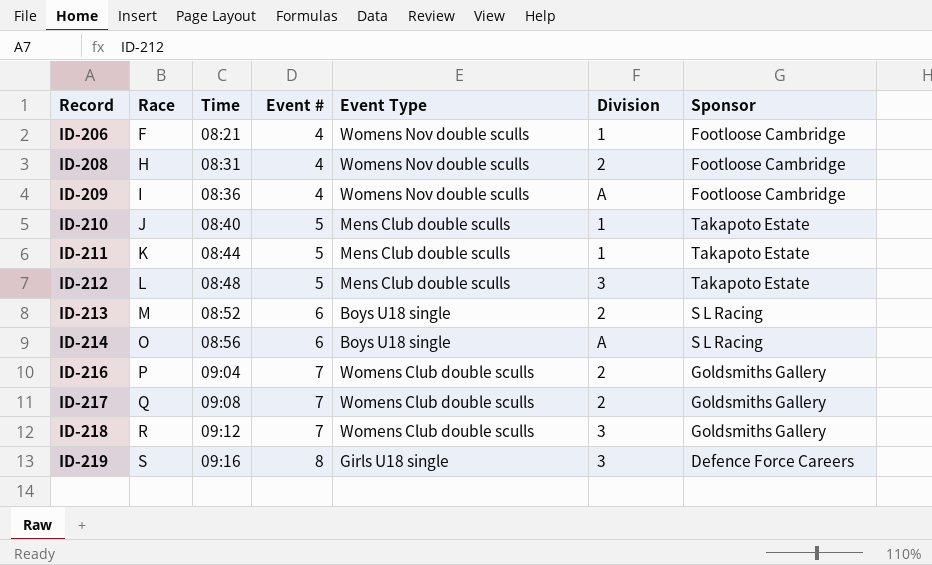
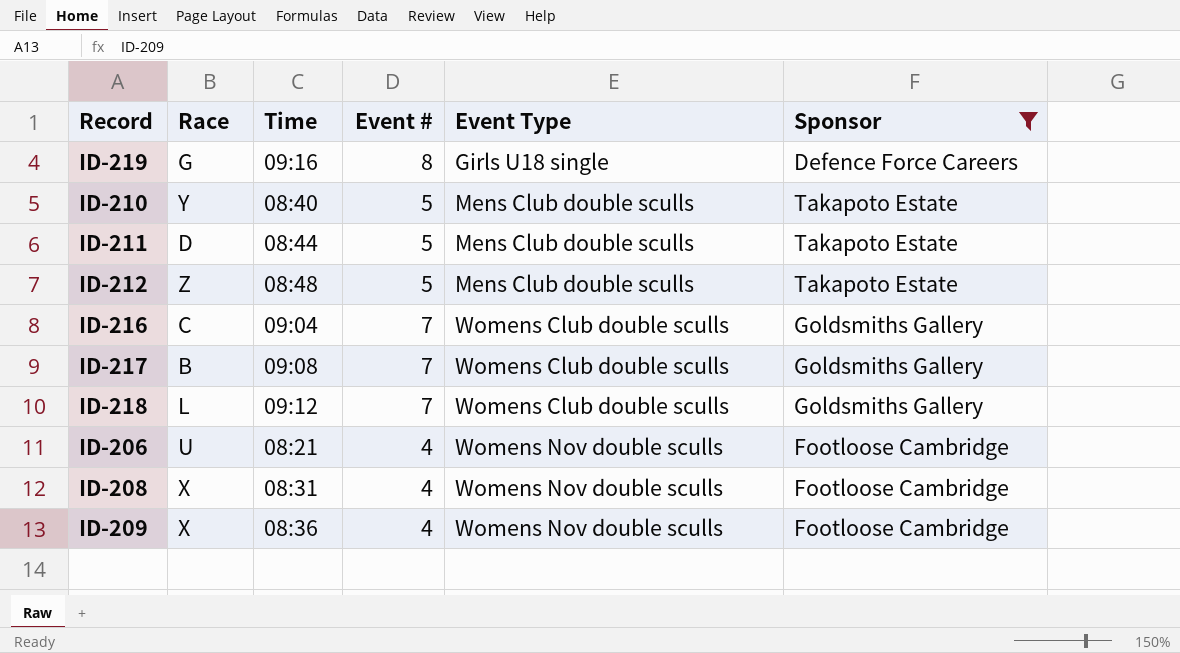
filter: none -> Sponsor != S L Racing
row order: Record ascending -> Event Type ascending
column Division | position: 6 -> none
ID-219 | Race: S -> G
ID-210 | Race: J -> Y
ID-211 | Race: K -> D
ID-212 | Race: L -> Z
ID-216 | Race: P -> C
ID-217 | Race: Q -> B
ID-218 | Race: R -> L
ID-206 | Race: F -> U
ID-208 | Race: H -> X
ID-209 | Race: I -> X

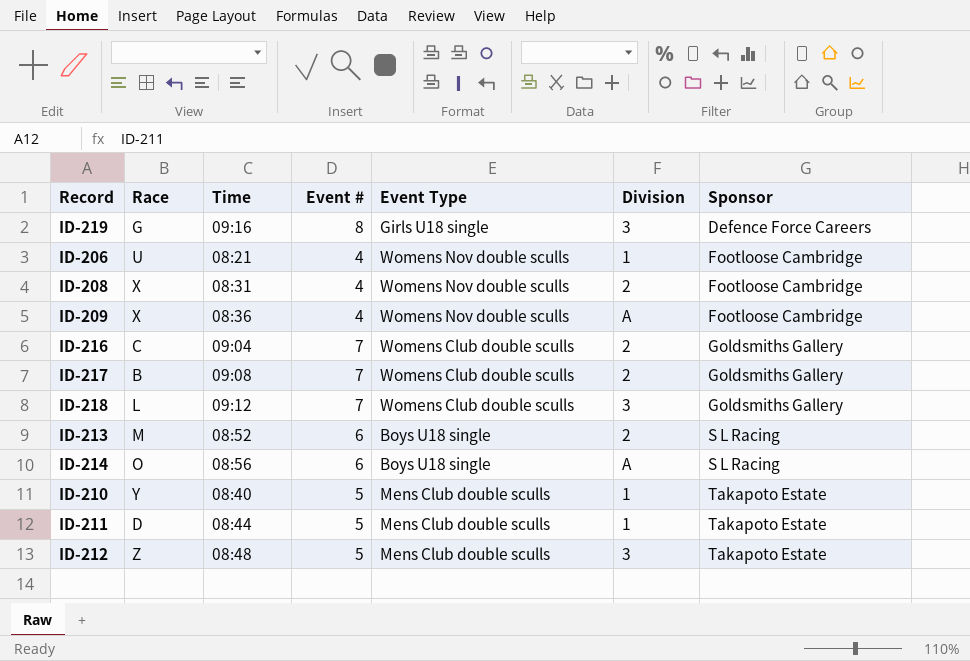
filter: Sponsor != S L Racing -> none
row order: Event Type ascending -> Sponsor ascending
column Division | position: none -> 6

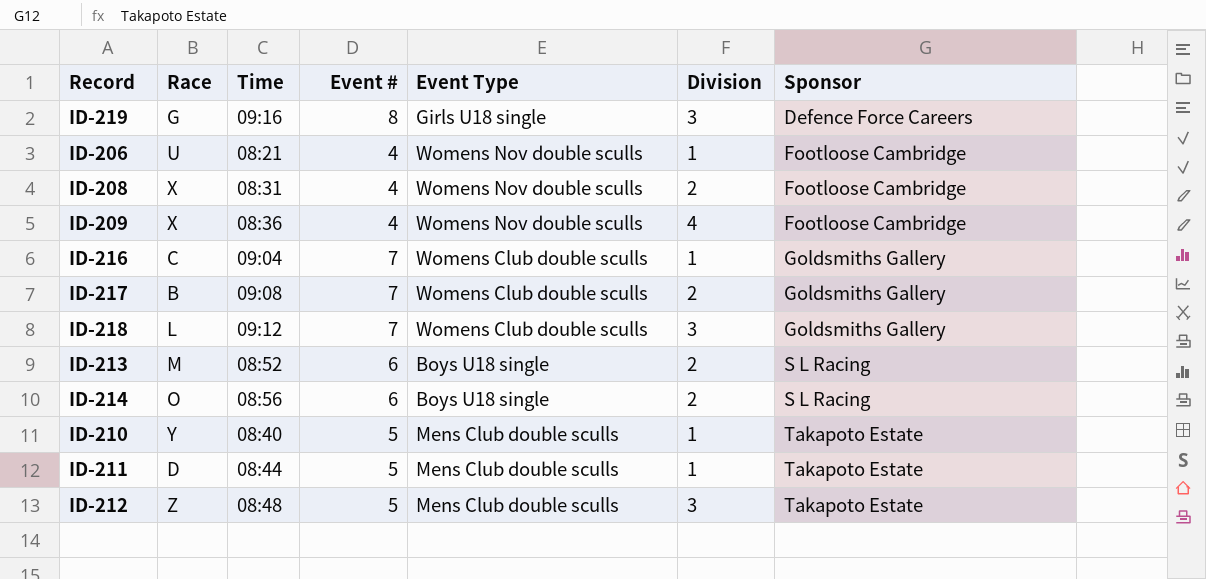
ID-209 | Division: A -> 4
ID-216 | Division: 2 -> 1
ID-214 | Division: A -> 2

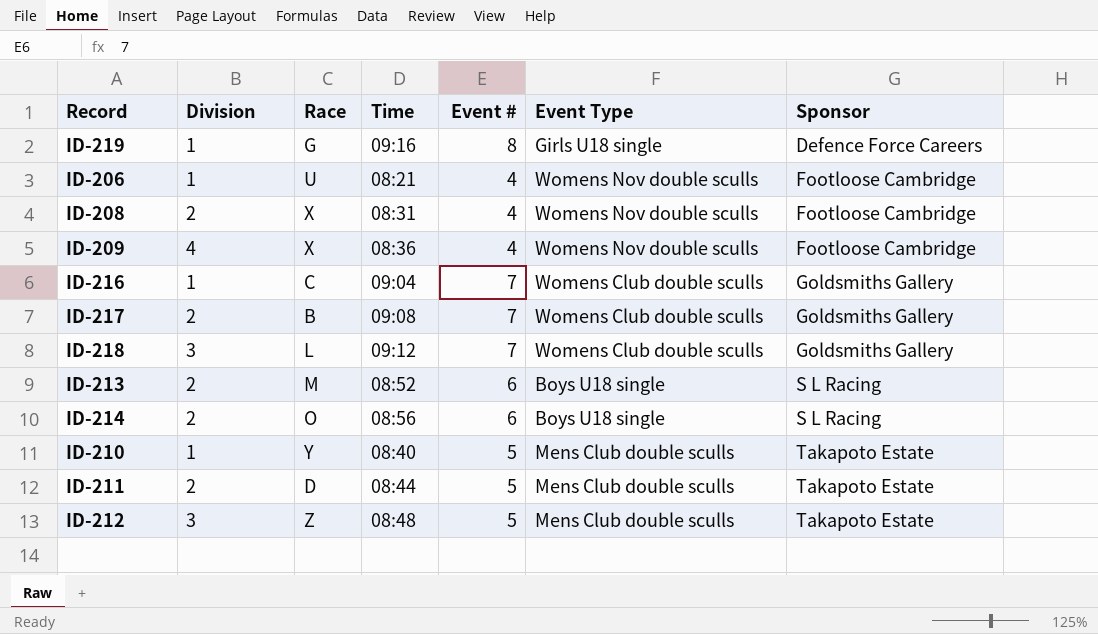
column Division | position: 6 -> 2
ID-219 | Division: 3 -> 1
ID-211 | Division: 1 -> 2

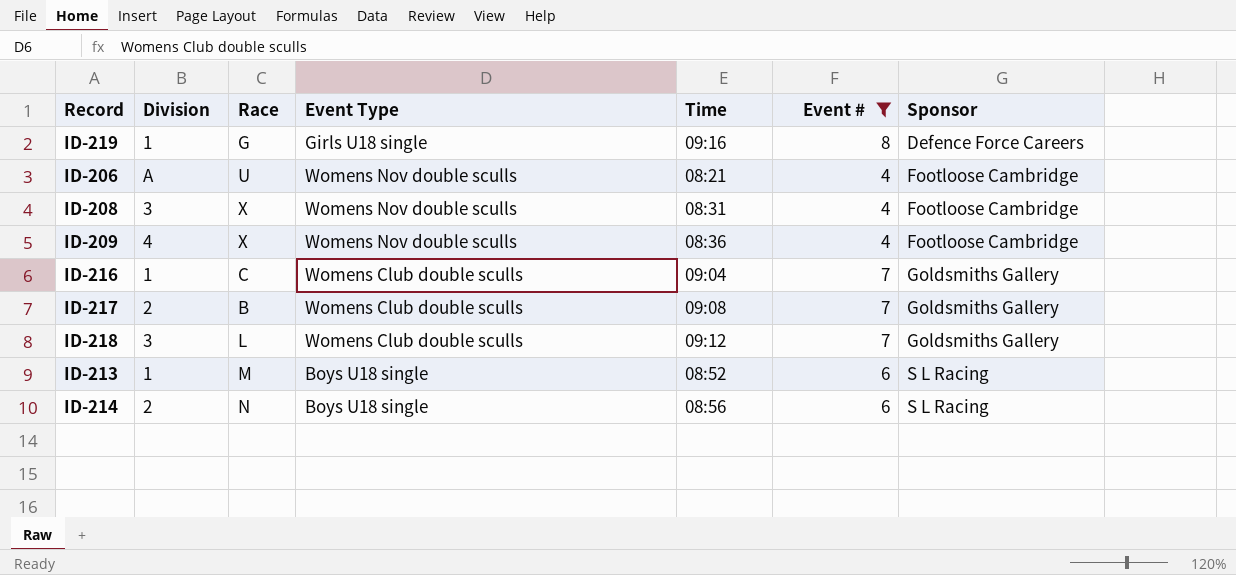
filter: none -> Event # != 5
column Event Type | position: 6 -> 4
ID-206 | Division: 1 -> A
ID-208 | Division: 2 -> 3
ID-213 | Division: 2 -> 1
ID-214 | Race: O -> N

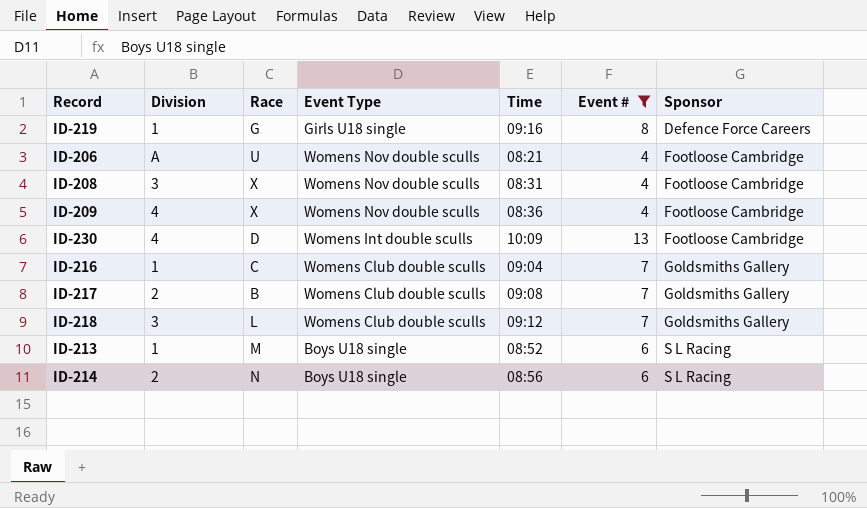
row ID-230: none -> 4 | D | Womens Int double sculls | 10:09 | 13 | Footloose Cambridge

